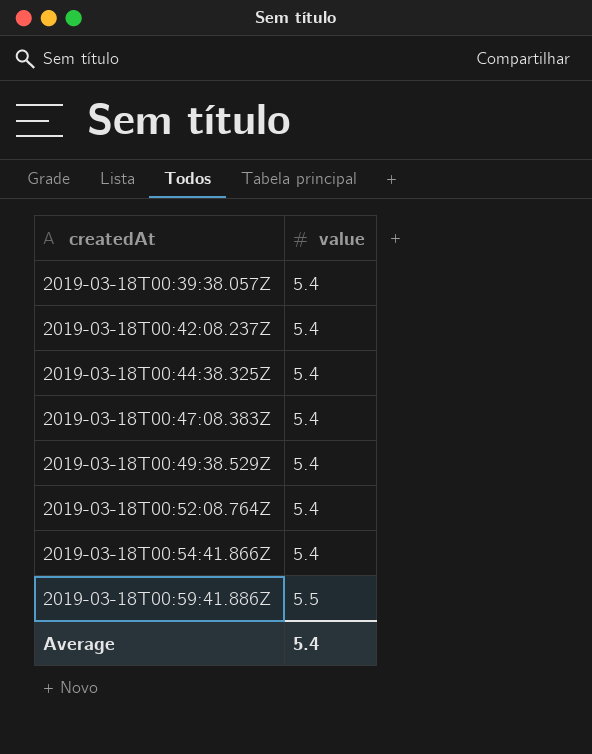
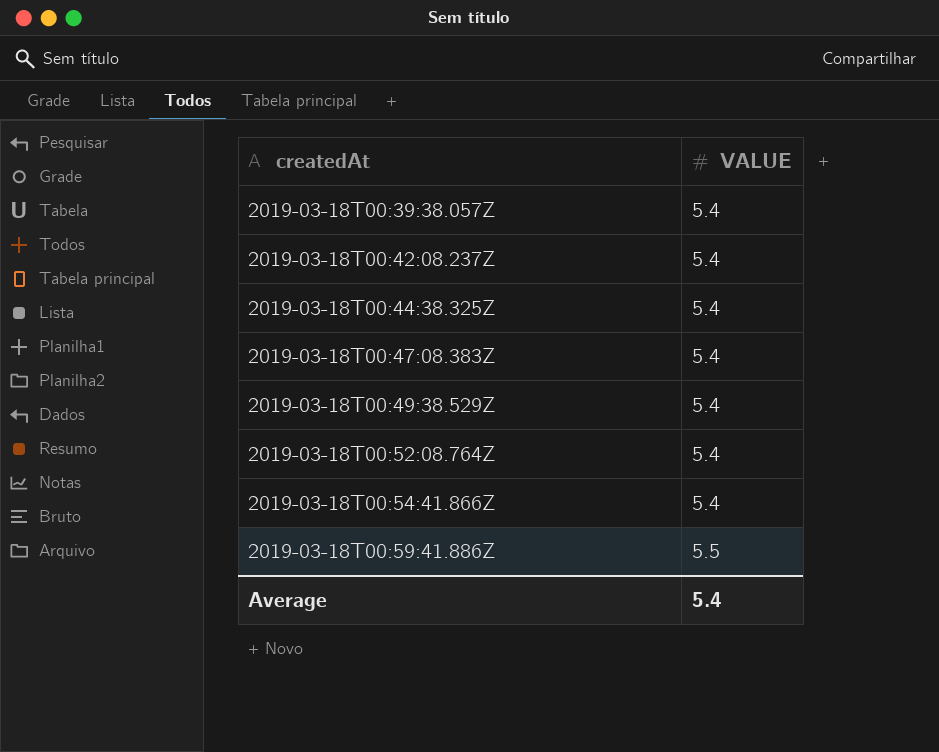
column name: value -> VALUE

